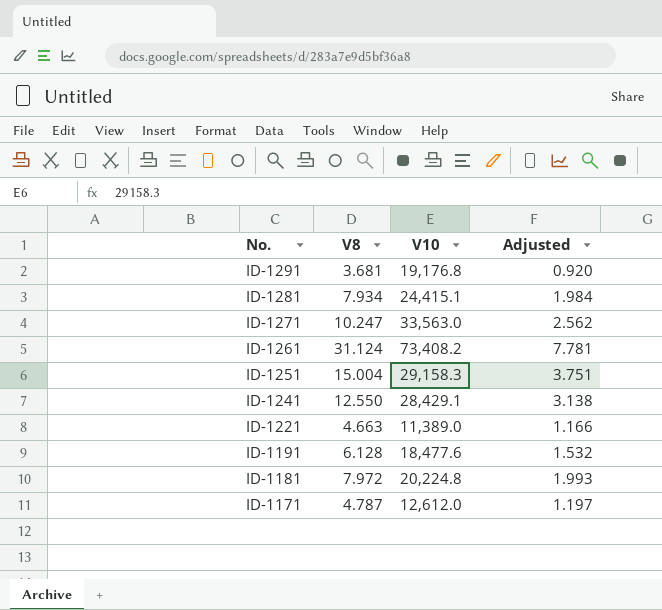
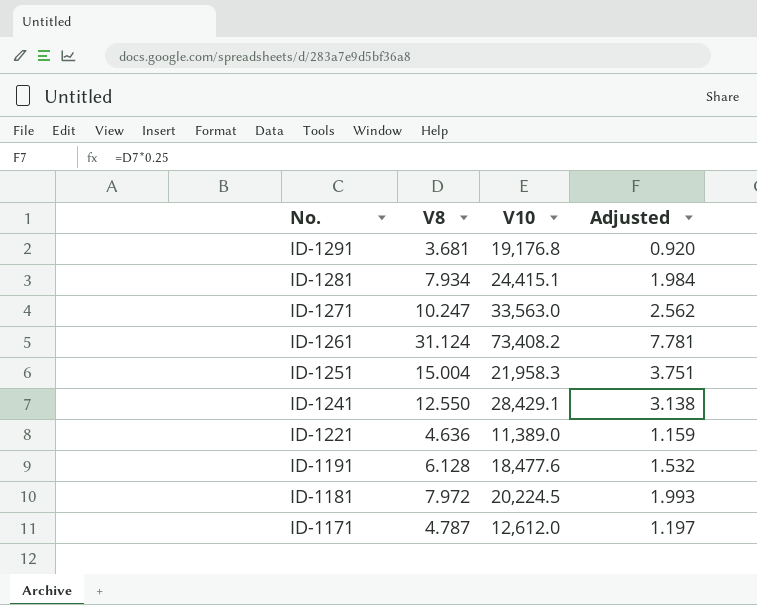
ID-1251 | V10: 29,158.3 -> 21,958.3
ID-1221 | V8: 4.663 -> 4.636
ID-1221 | Adjusted: 1.166 -> 1.159
ID-1181 | V10: 20,224.8 -> 20,224.5

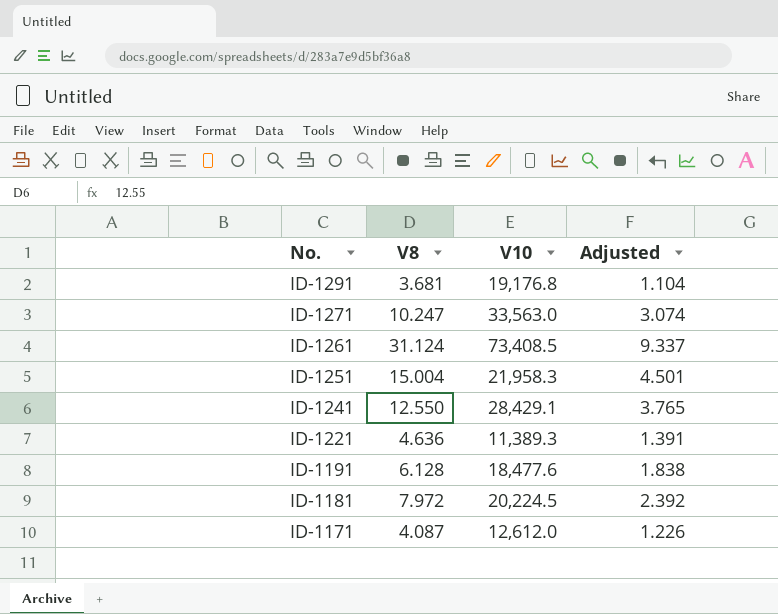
column Adjusted | formula: [V8] * 0.25 -> [V8] * 0.3
row ID-1281: 7.934 | 24,415.1 | 1.984 -> none
ID-1261 | V10: 73,408.2 -> 73,408.5
ID-1221 | V10: 11,389.0 -> 11,389.3
ID-1171 | V8: 4.787 -> 4.087

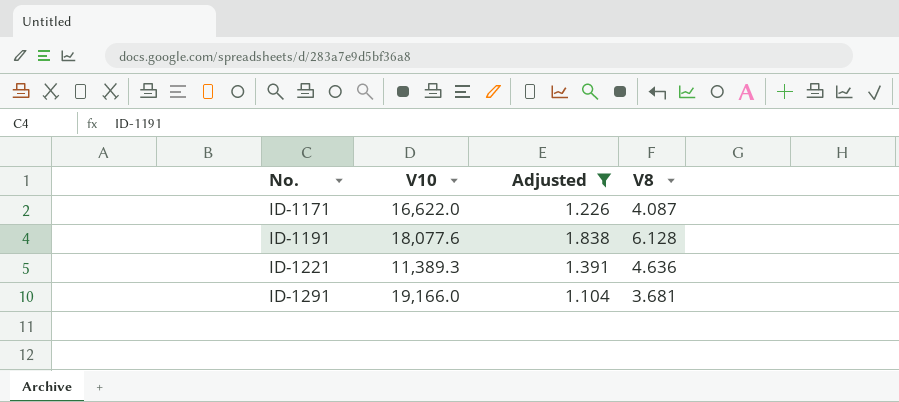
filter: none -> Adjusted <= 1.838
row order: No. descending -> No. ascending
column V8 | position: 2 -> 4
ID-1171 | V10: 12,612.0 -> 16,622.0
ID-1191 | V10: 18,477.6 -> 18,077.6
ID-1291 | V10: 19,176.8 -> 19,166.0

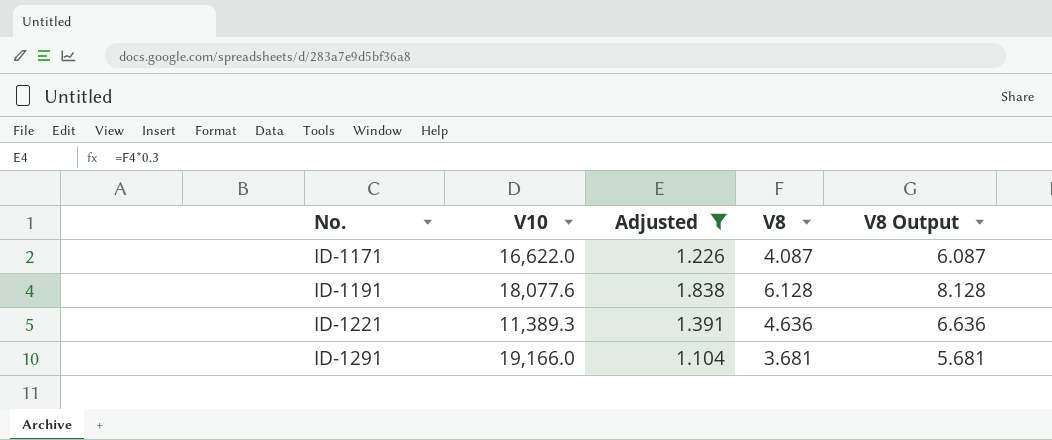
column V8 Output | formula: none -> [V8] + 2

